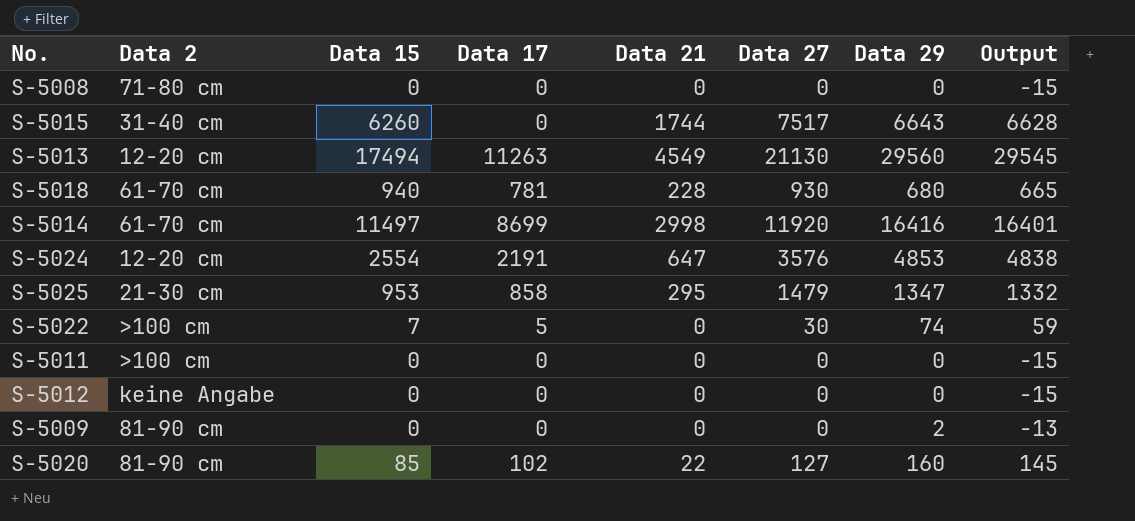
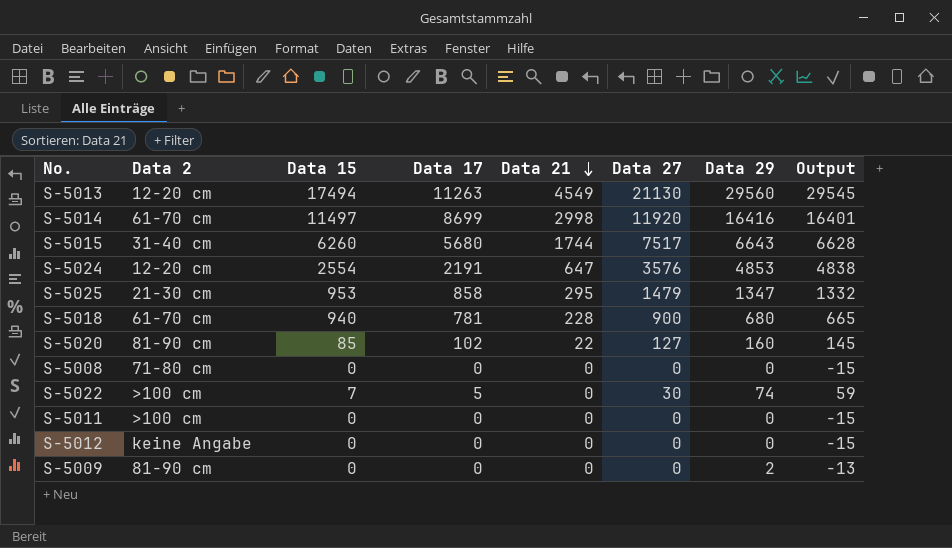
row order: none -> Data 21 descending
S-5015 | Data 17: 0 -> 5680
S-5018 | Data 27: 930 -> 900

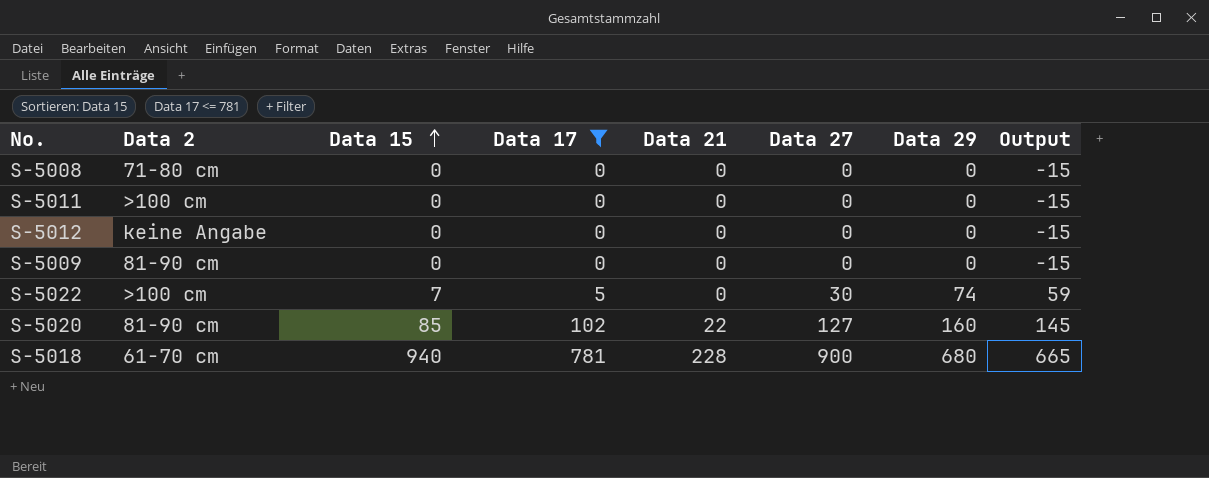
filter: none -> Data 17 <= 781
row order: Data 21 descending -> Data 15 ascending
S-5009 | Data 29: 2 -> 0
S-5009 | Output: -13 -> -15

